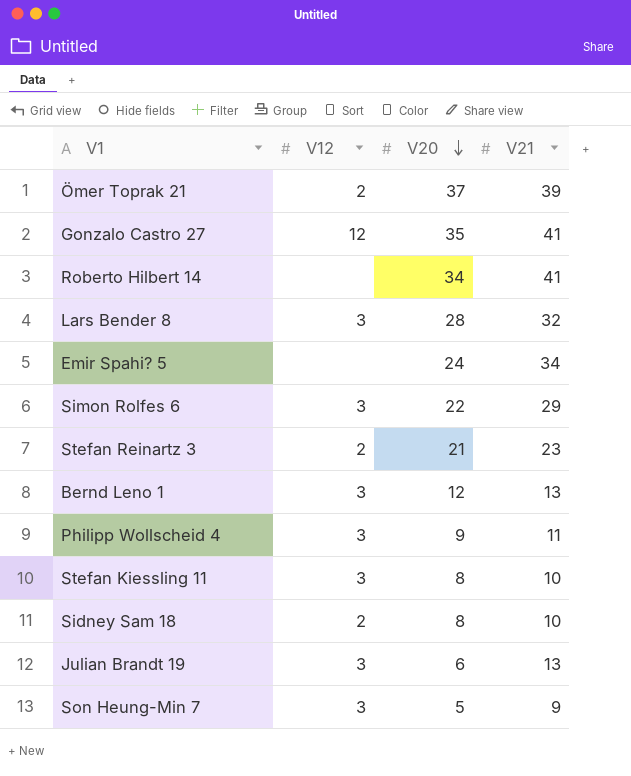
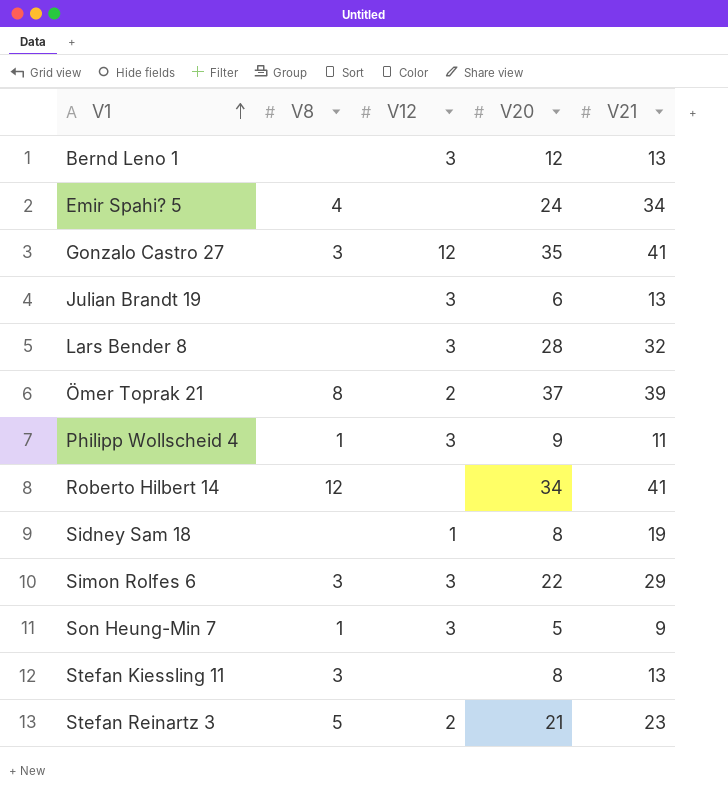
row order: V20 descending -> V1 ascending
column V8 | position: none -> 2
Sidney Sam 18 | V12: 2 -> 1
Sidney Sam 18 | V21: 10 -> 19
Stefan Kiessling 11 | V12: 3 -> none
Stefan Kiessling 11 | V21: 10 -> 13

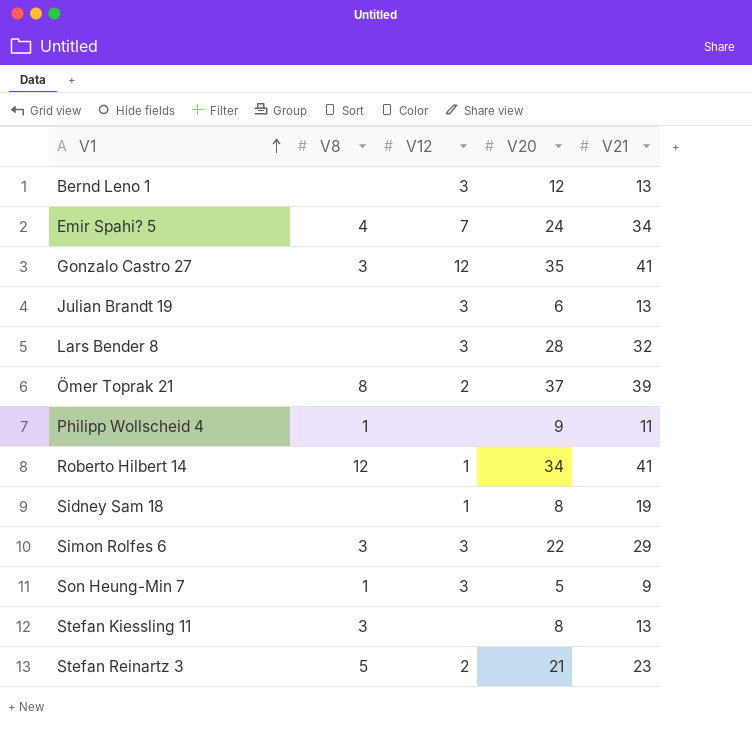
Emir Spahi? 5 | V12: none -> 7
Philipp Wollscheid 4 | V12: 3 -> none
Roberto Hilbert 14 | V12: none -> 1

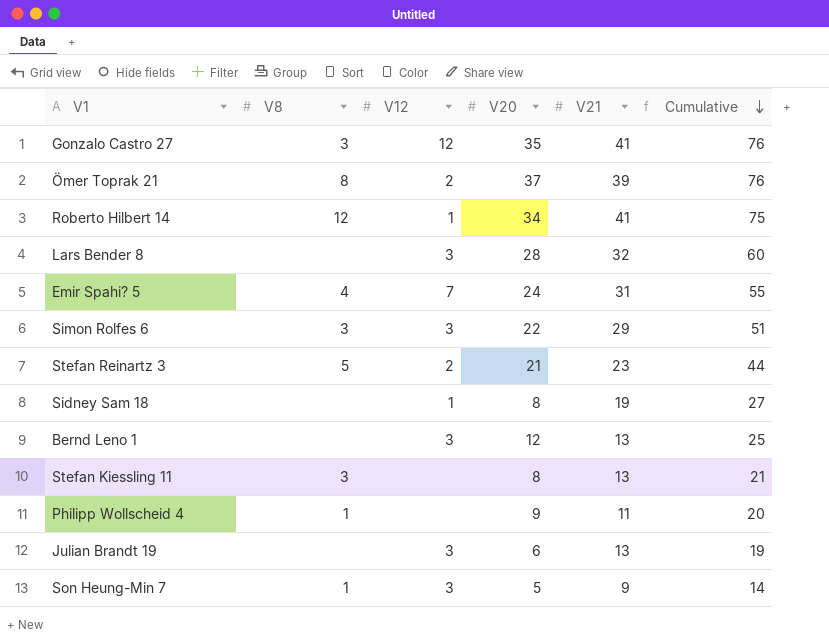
row order: V1 ascending -> Cumulative descending
column Cumulative | formula: none -> [V20] + [V21]
Emir Spahi? 5 | V21: 34 -> 31

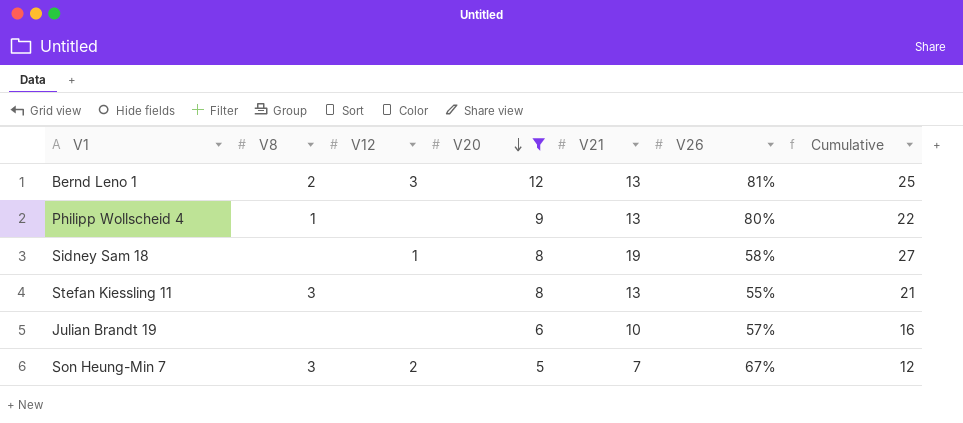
filter: none -> V20 <= 12
row order: Cumulative descending -> V20 descending
column V26 | position: none -> 6
Bernd Leno 1 | V8: none -> 2
Philipp Wollscheid 4 | V21: 11 -> 13
Philipp Wollscheid 4 | Cumulative: 20 -> 22
Julian Brandt 19 | V12: 3 -> none
Julian Brandt 19 | V21: 13 -> 10
Julian Brandt 19 | Cumulative: 19 -> 16
Son Heung-Min 7 | V8: 1 -> 3
Son Heung-Min 7 | V12: 3 -> 2
Son Heung-Min 7 | V21: 9 -> 7
Son Heung-Min 7 | Cumulative: 14 -> 12

